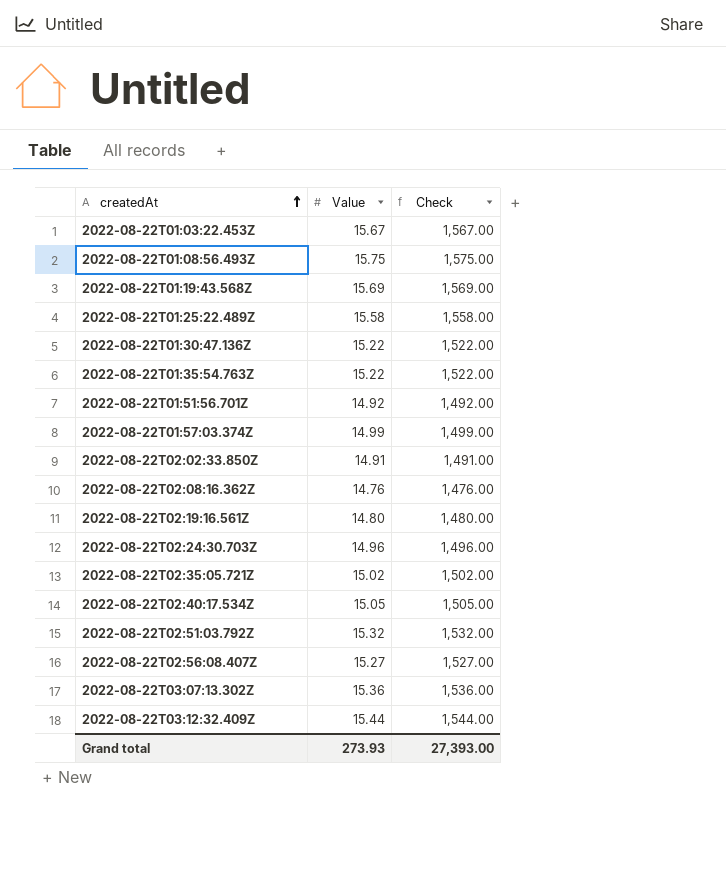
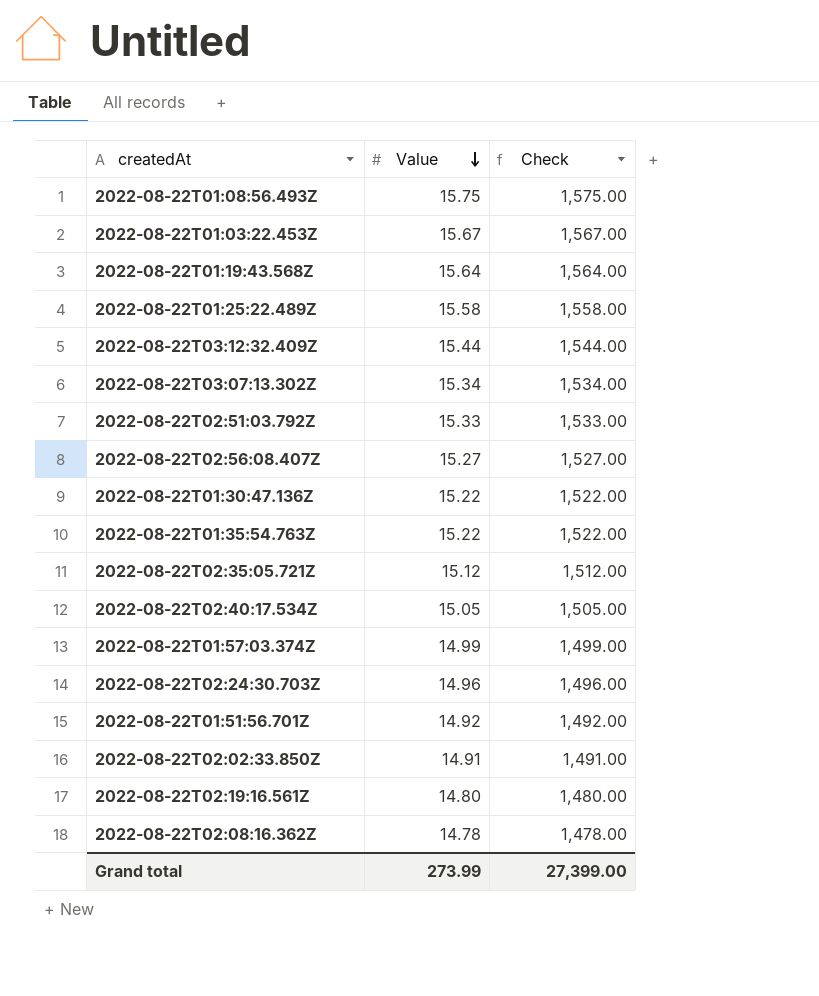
row order: createdAt ascending -> Value descending
2022-08-22T01:19:43.568Z | Value: 15.69 -> 15.64
2022-08-22T01:19:43.568Z | Check: 1,569.00 -> 1,564.00
2022-08-22T03:07:13.302Z | Value: 15.36 -> 15.34
2022-08-22T03:07:13.302Z | Check: 1,536.00 -> 1,534.00
2022-08-22T02:51:03.792Z | Value: 15.32 -> 15.33
2022-08-22T02:51:03.792Z | Check: 1,532.00 -> 1,533.00
2022-08-22T02:35:05.721Z | Value: 15.02 -> 15.12
2022-08-22T02:35:05.721Z | Check: 1,502.00 -> 1,512.00
2022-08-22T02:08:16.362Z | Value: 14.76 -> 14.78
2022-08-22T02:08:16.362Z | Check: 1,476.00 -> 1,478.00
Grand total | Value: 273.93 -> 273.99
Grand total | Check: 27,393.00 -> 27,399.00

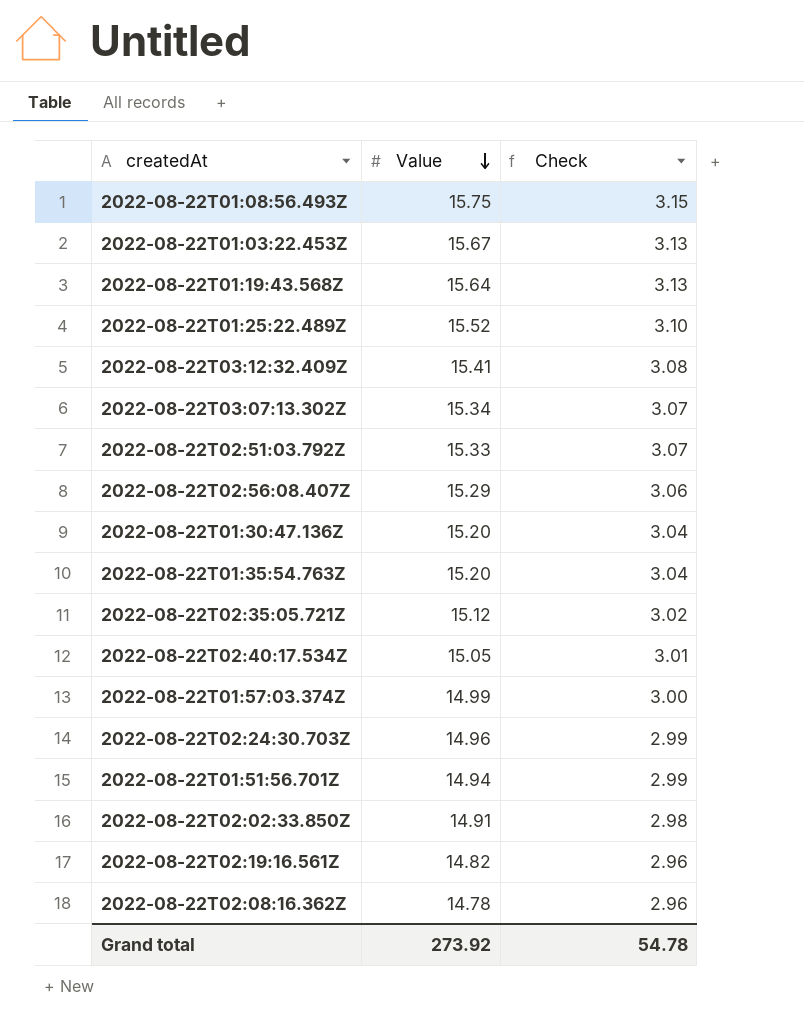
column Check | formula: [Value] * 100 -> [Value] * 0.2
2022-08-22T01:25:22.489Z | Value: 15.58 -> 15.52
2022-08-22T03:12:32.409Z | Value: 15.44 -> 15.41
2022-08-22T02:56:08.407Z | Value: 15.27 -> 15.29
2022-08-22T01:30:47.136Z | Value: 15.22 -> 15.20
2022-08-22T01:35:54.763Z | Value: 15.22 -> 15.20
2022-08-22T01:51:56.701Z | Value: 14.92 -> 14.94
2022-08-22T02:19:16.561Z | Value: 14.80 -> 14.82
Grand total | Value: 273.99 -> 273.92
Grand total | Check: 27,399.00 -> 54.78

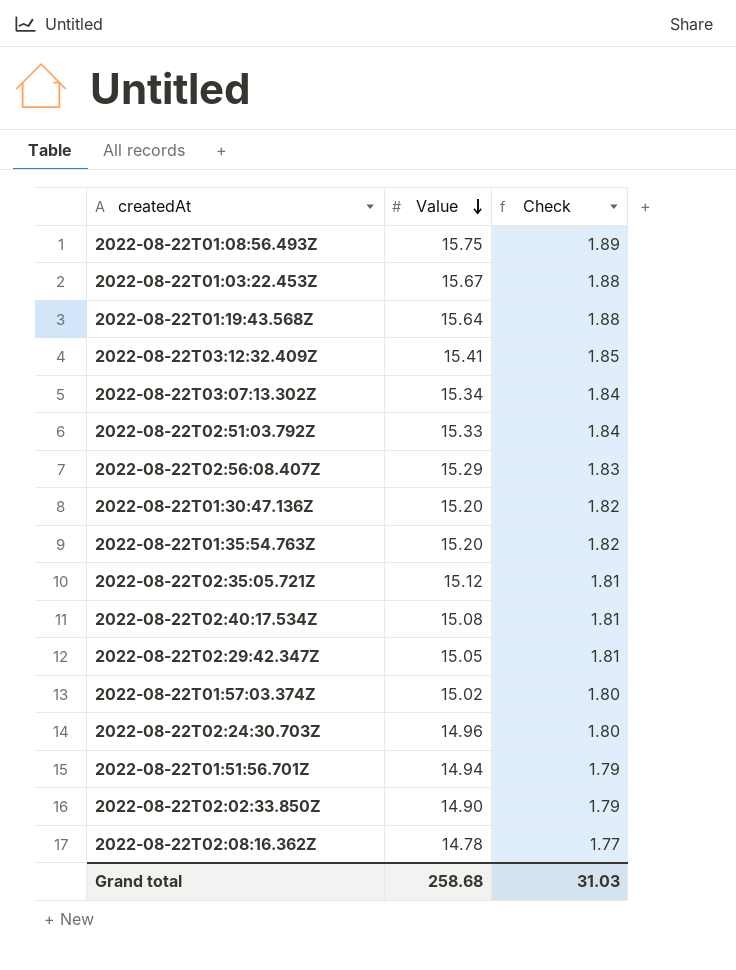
column Check | formula: [Value] * 0.2 -> [Value] * 0.12
row 2022-08-22T01:25:22.489Z: 15.52 | 3.10 -> none
row 2022-08-22T02:19:16.561Z: 14.82 | 2.96 -> none
2022-08-22T02:40:17.534Z | Value: 15.05 -> 15.08
row 2022-08-22T02:29:42.347Z: none -> 15.05 | 1.81
2022-08-22T01:57:03.374Z | Value: 14.99 -> 15.02
2022-08-22T02:02:33.850Z | Value: 14.91 -> 14.90
Grand total | Value: 273.92 -> 258.68
Grand total | Check: 54.78 -> 31.03

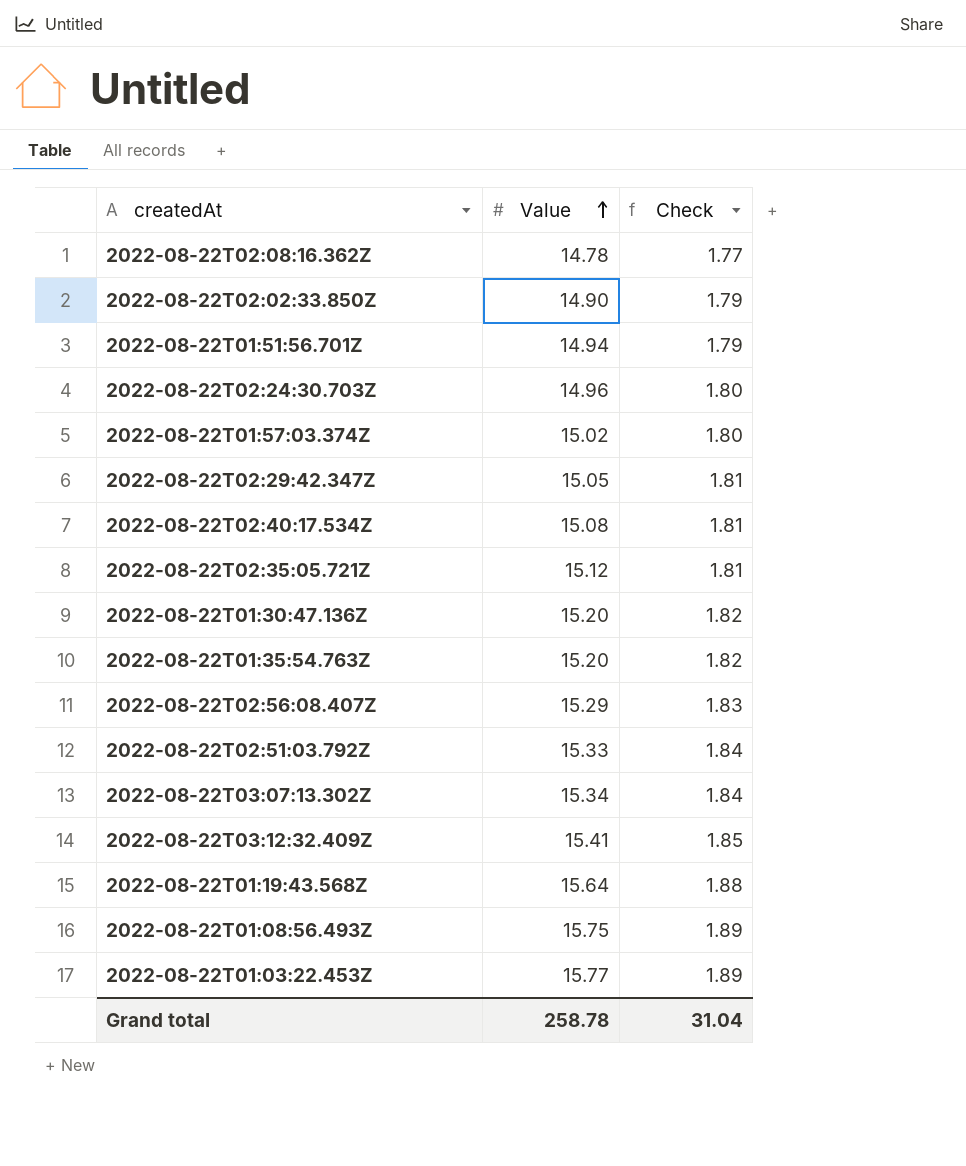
row order: Value descending -> Value ascending
2022-08-22T01:03:22.453Z | Value: 15.67 -> 15.77
2022-08-22T01:03:22.453Z | Check: 1.88 -> 1.89
Grand total | Value: 258.68 -> 258.78
Grand total | Check: 31.03 -> 31.04

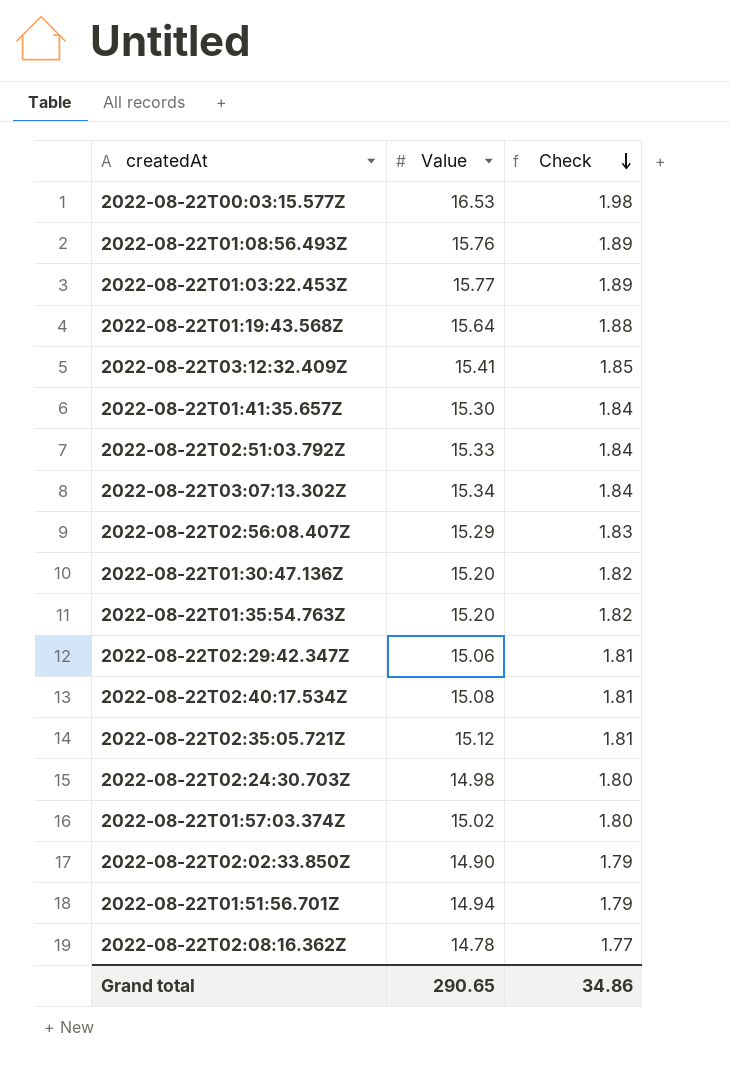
row order: Value ascending -> Check descending
row 2022-08-22T00:03:15.577Z: none -> 16.53 | 1.98
2022-08-22T01:08:56.493Z | Value: 15.75 -> 15.76
row 2022-08-22T01:41:35.657Z: none -> 15.30 | 1.84
2022-08-22T02:29:42.347Z | Value: 15.05 -> 15.06
2022-08-22T02:24:30.703Z | Value: 14.96 -> 14.98
Grand total | Value: 258.78 -> 290.65
Grand total | Check: 31.04 -> 34.86

